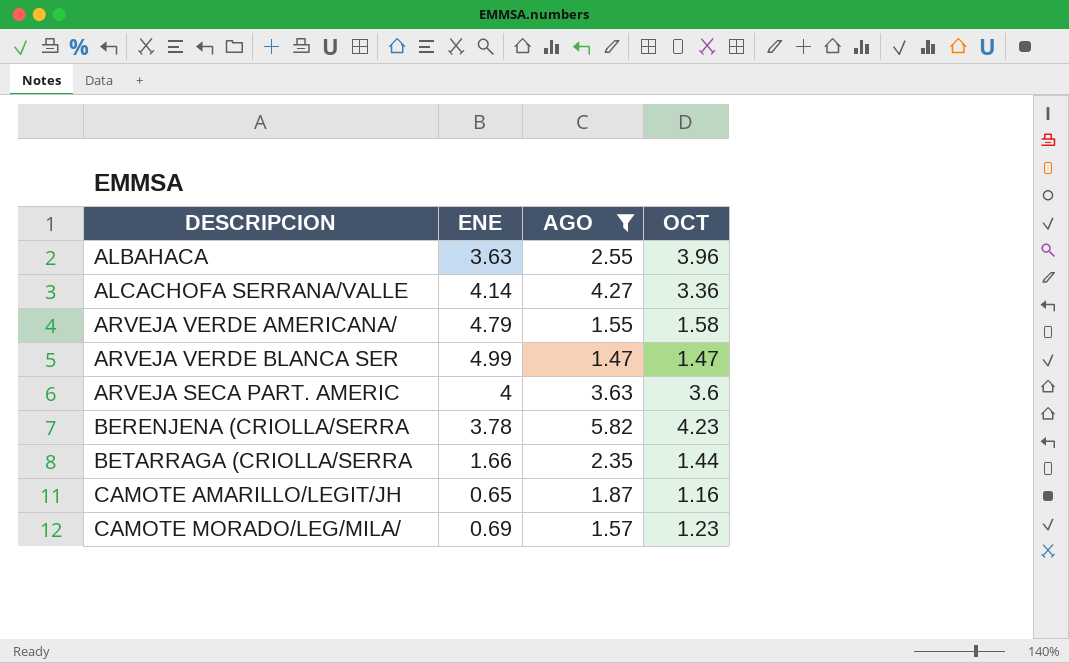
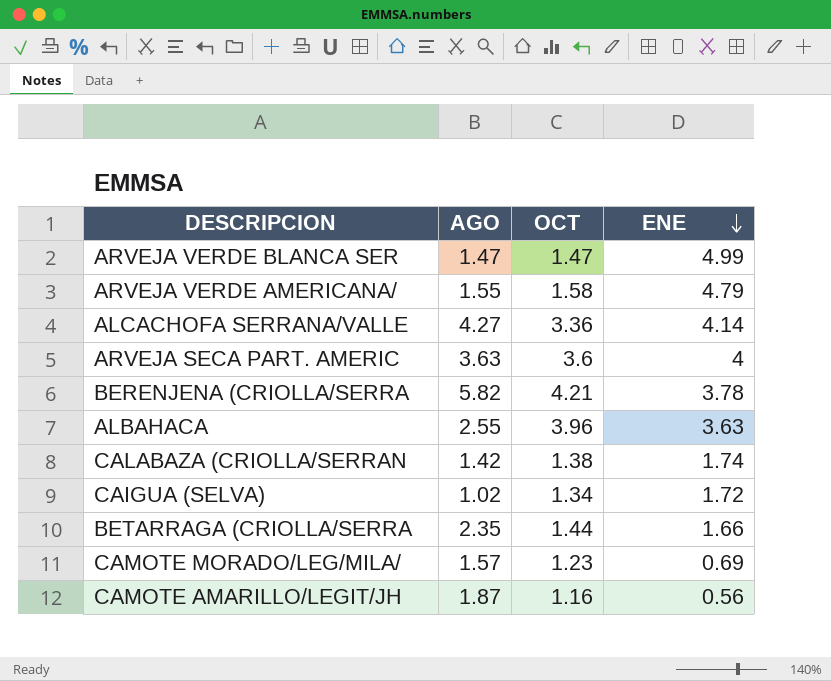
filter: AGO >= 1.47 -> none
row order: none -> ENE descending
column ENE | position: 2 -> 4
BERENJENA (CRIOLLA/SERRA | OCT: 4.23 -> 4.21
CAMOTE AMARILLO/LEGIT/JH | ENE: 0.65 -> 0.56

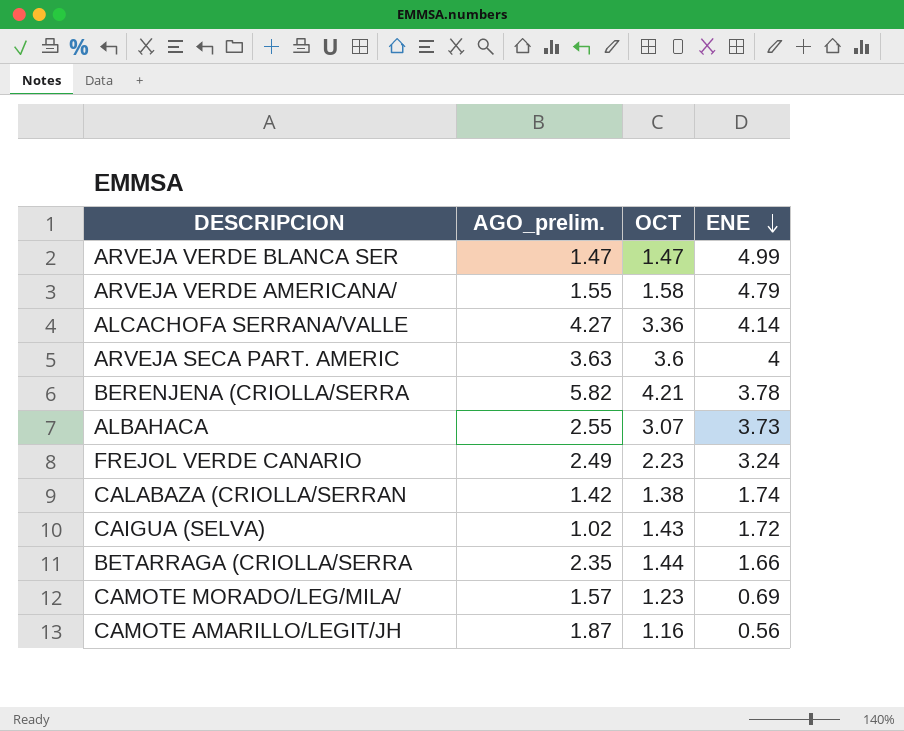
column name: AGO -> AGO_prelim.
ALBAHACA | OCT: 3.96 -> 3.07
ALBAHACA | ENE: 3.63 -> 3.73
row FREJOL VERDE CANARIO: none -> 2.49 | 2.23 | 3.24
CAIGUA (SELVA) | OCT: 1.34 -> 1.43

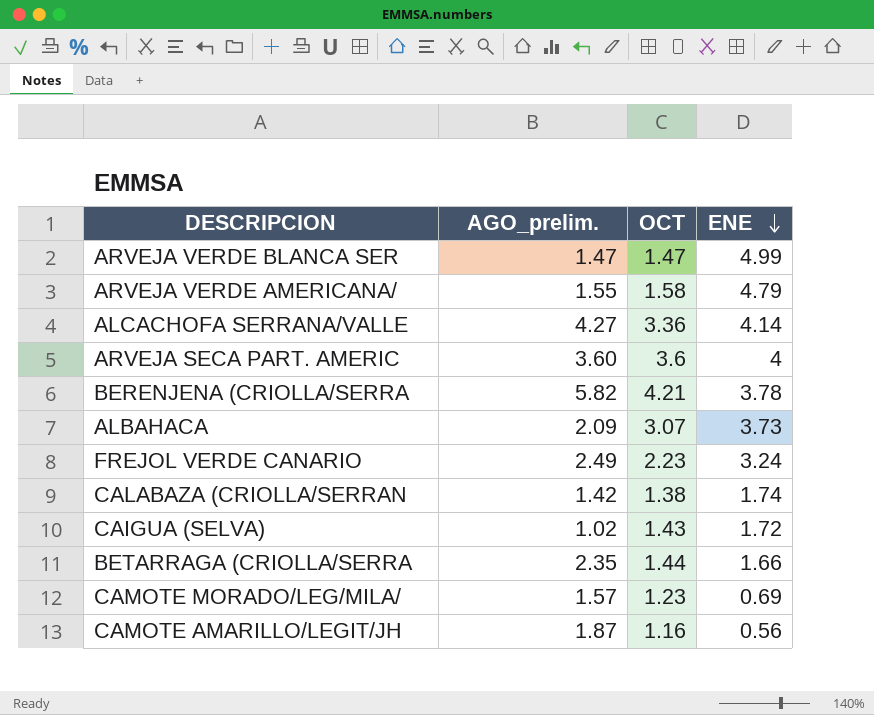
ARVEJA SECA PART. AMERIC | AGO_prelim.: 3.63 -> 3.60
ALBAHACA | AGO_prelim.: 2.55 -> 2.09

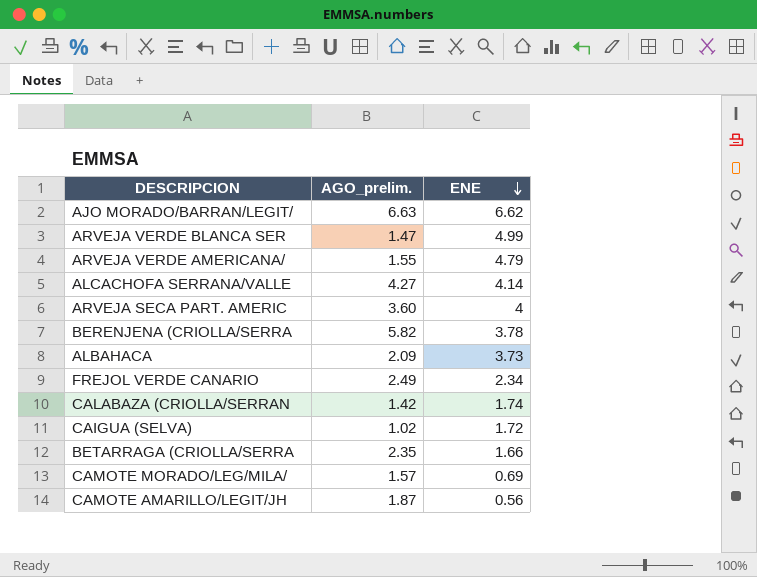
column OCT | position: 3 -> none
row AJO MORADO/BARRAN/LEGIT/: none -> 6.63 | 6.62
FREJOL VERDE CANARIO | ENE: 3.24 -> 2.34

